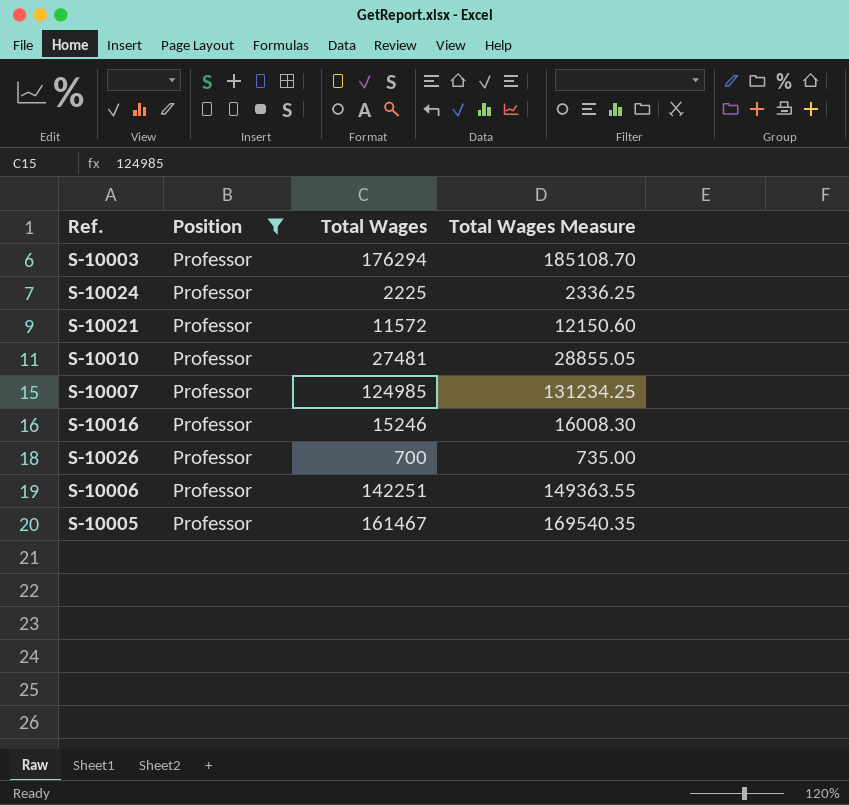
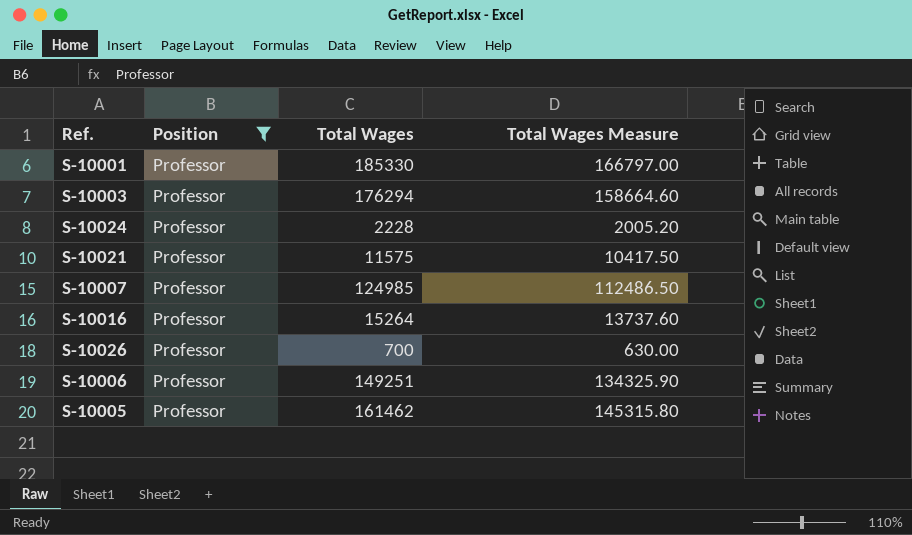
column Total Wages Measure | formula: [Total Wages] * 1.05 -> [Total Wages] * 0.9
row S-10010: Professor | 27481 | 28855.05 -> none
row S-10001: none -> Professor | 185330 | 166797.00
S-10024 | Total Wages: 2225 -> 2228
S-10021 | Total Wages: 11572 -> 11575
S-10016 | Total Wages: 15246 -> 15264
S-10006 | Total Wages: 142251 -> 149251
S-10005 | Total Wages: 161467 -> 161462

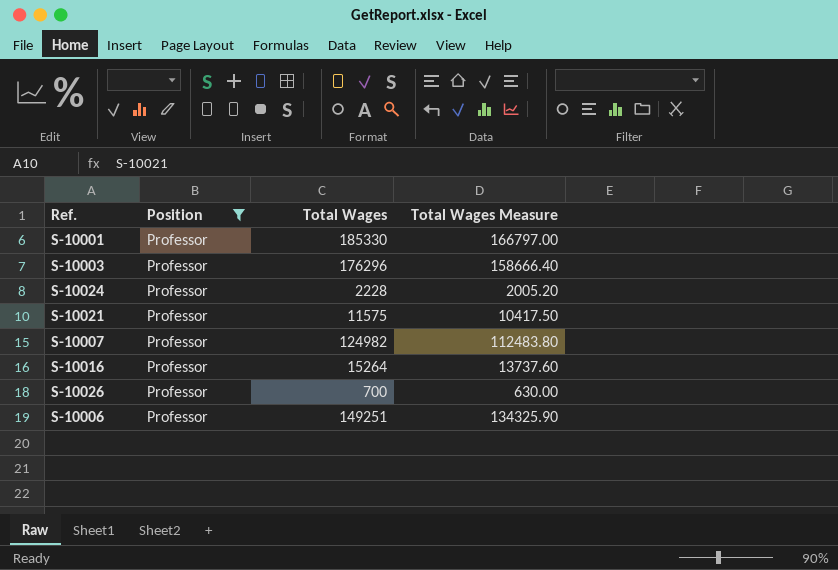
row S-10005: Professor | 161462 | 145315.80 -> none
S-10003 | Total Wages: 176294 -> 176296
S-10003 | Total Wages Measure: 158664.60 -> 158666.40
S-10007 | Total Wages: 124985 -> 124982
S-10007 | Total Wages Measure: 112486.50 -> 112483.80

